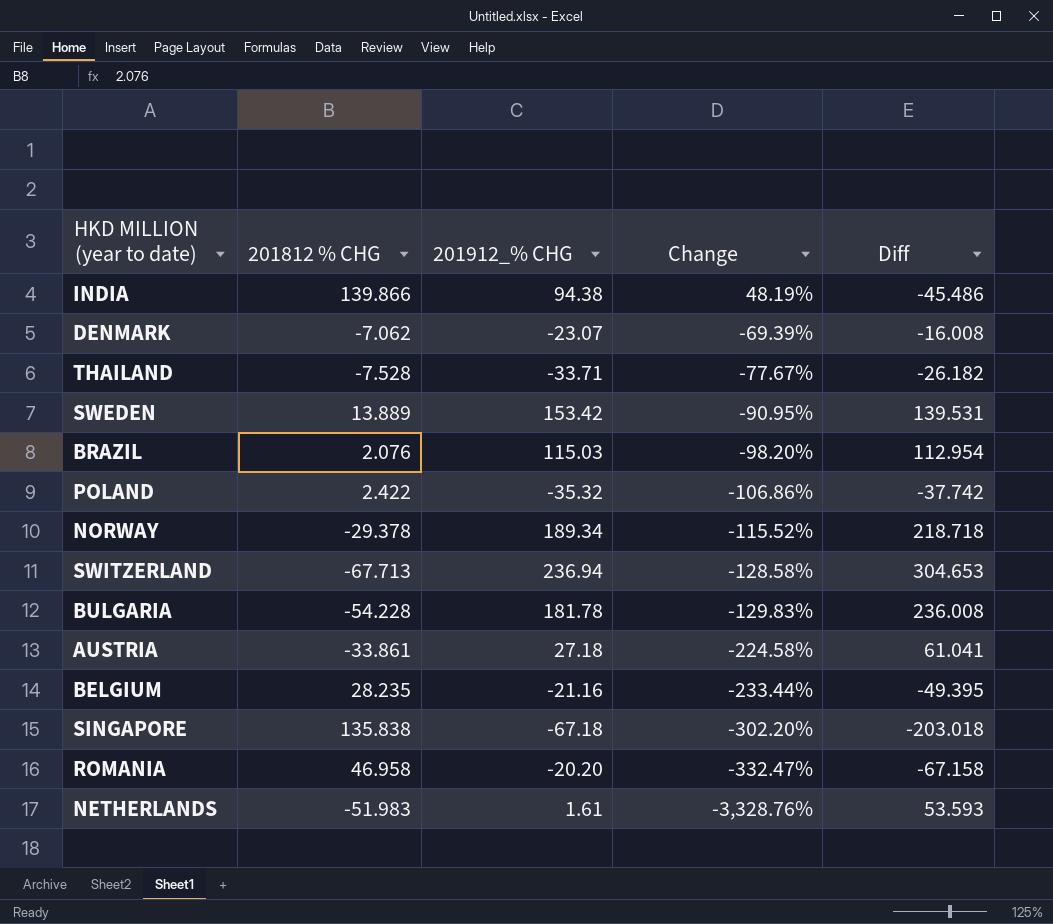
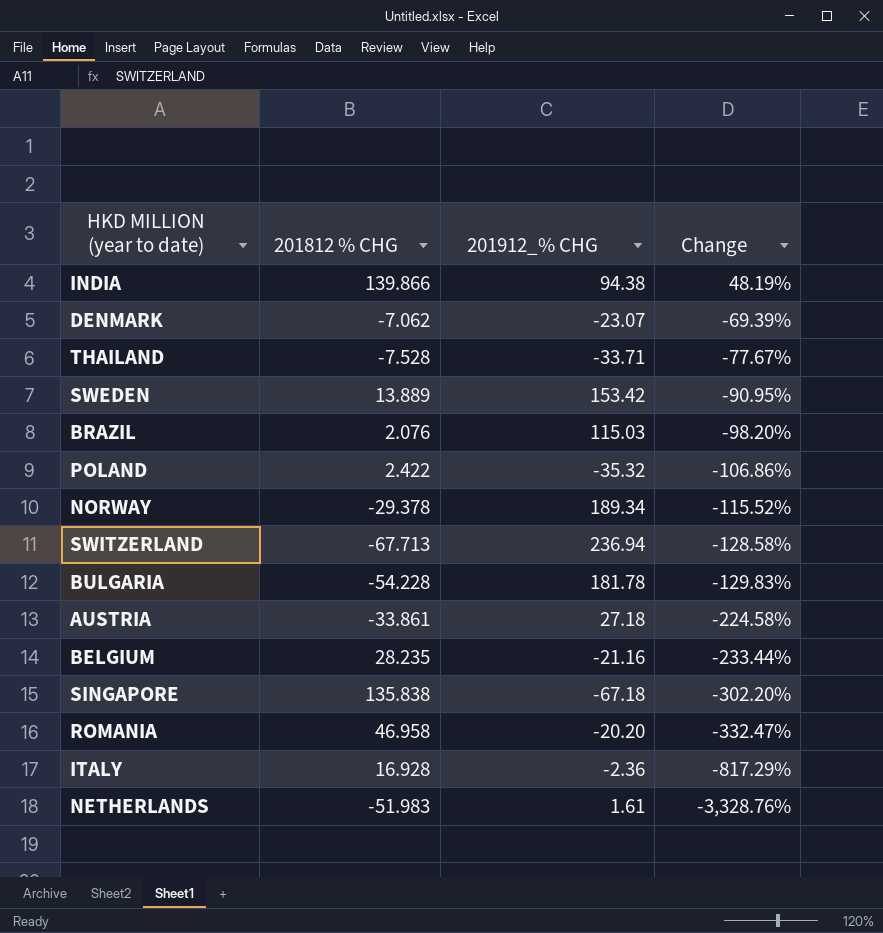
column Diff | formula: [201912_% CHG] - [201812 % CHG] -> none
row ITALY: none -> 16.928 | -2.36 | -817.29%

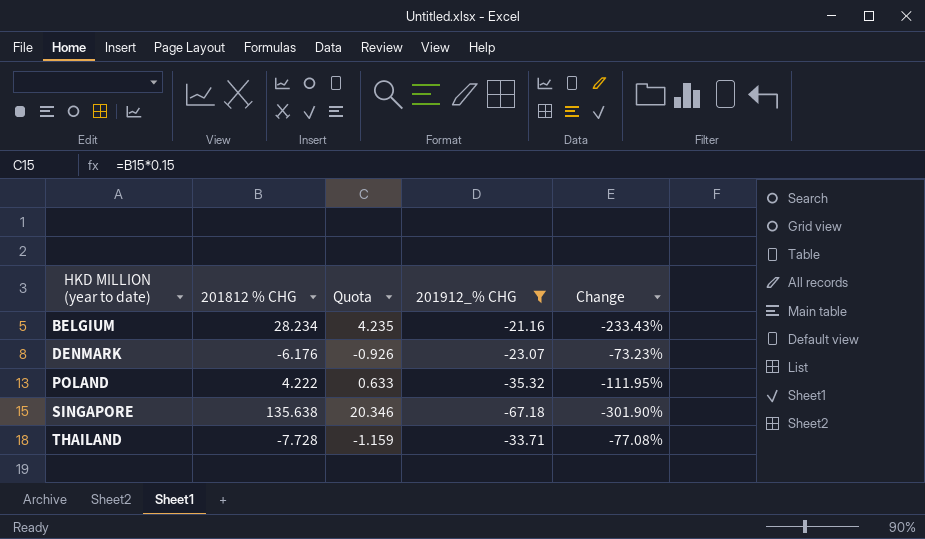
filter: none -> 201912_% CHG <= -21.16
row order: Change descending -> HKD MILLION (year to date) ascending
column Quota | formula: none -> [201812 % CHG] * 0.15
BELGIUM | 201812 % CHG: 28.235 -> 28.234
BELGIUM | Change: -233.44% -> -233.43%
DENMARK | 201812 % CHG: -7.062 -> -6.176
DENMARK | Change: -69.39% -> -73.23%
POLAND | 201812 % CHG: 2.422 -> 4.222
POLAND | Change: -106.86% -> -111.95%
SINGAPORE | 201812 % CHG: 135.838 -> 135.638
SINGAPORE | Change: -302.20% -> -301.90%
THAILAND | 201812 % CHG: -7.528 -> -7.728
THAILAND | Change: -77.67% -> -77.08%

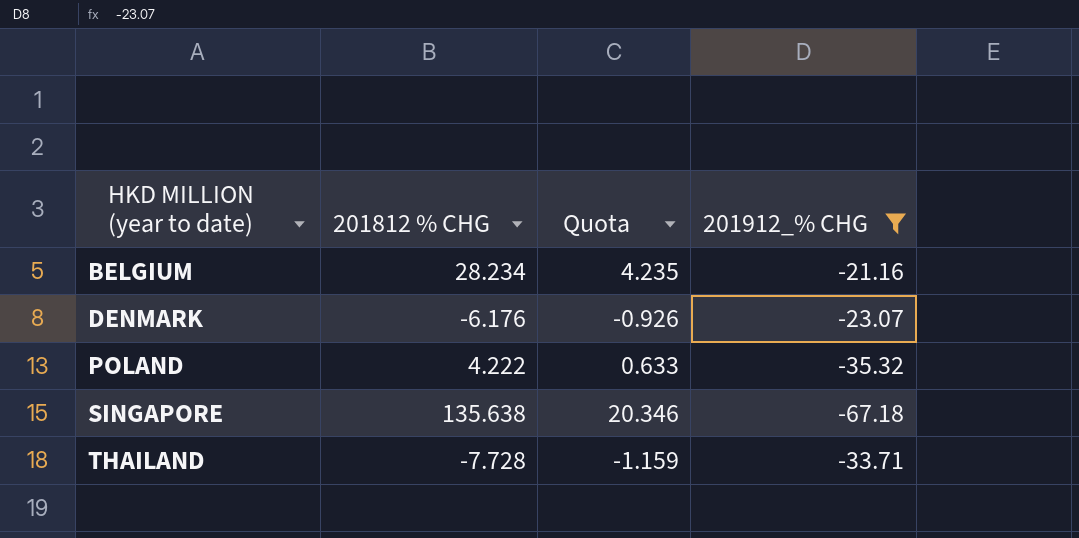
column Change | formula: ([201812 % CHG] - [201912_% CHG]) / [201912_% CHG] -> none

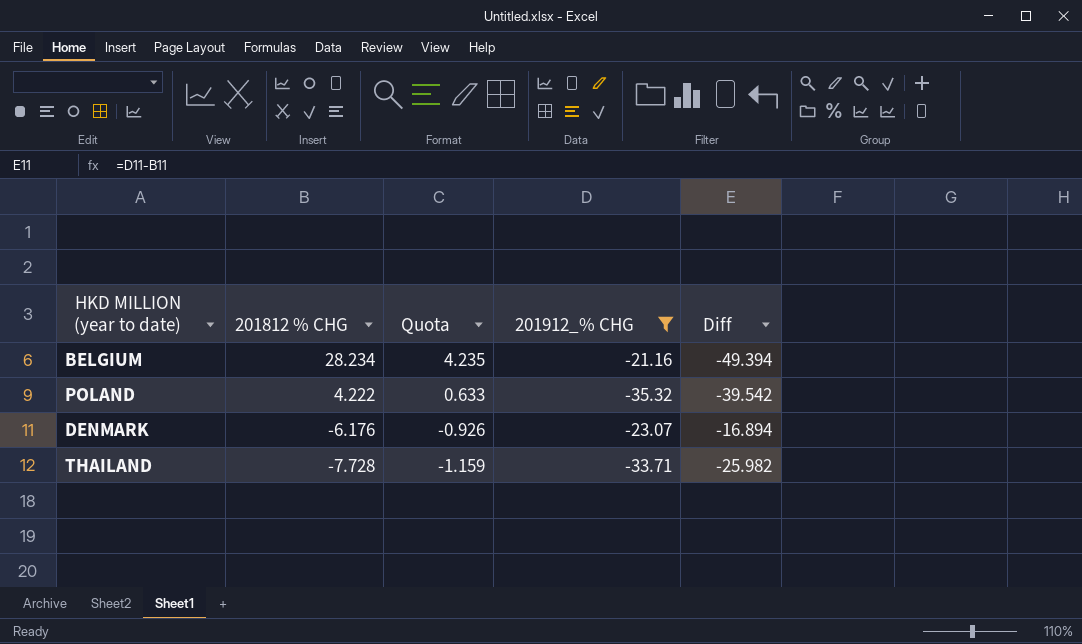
row order: HKD MILLION (year to date) ascending -> 201812 % CHG descending
column Diff | formula: none -> [201912_% CHG] - [201812 % CHG]
row SINGAPORE: 135.638 | 20.346 | -67.18 -> none

